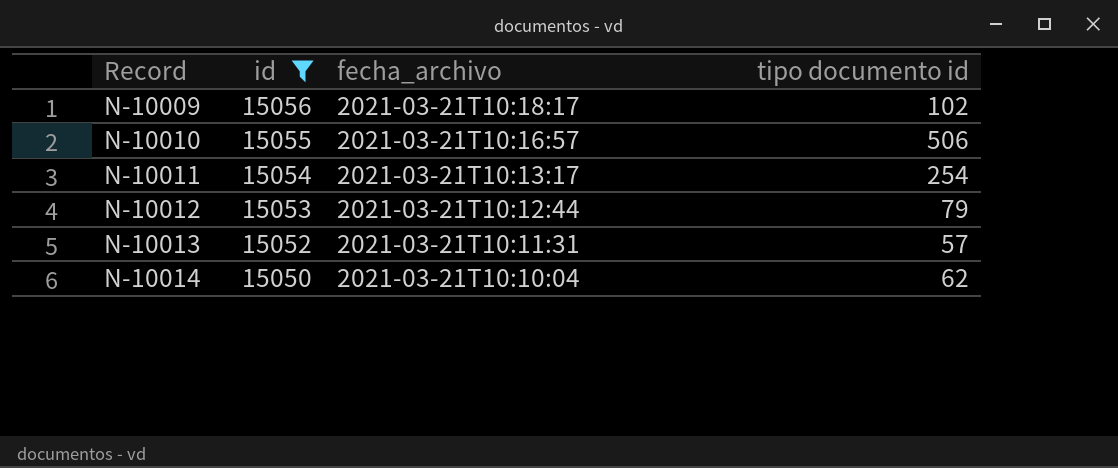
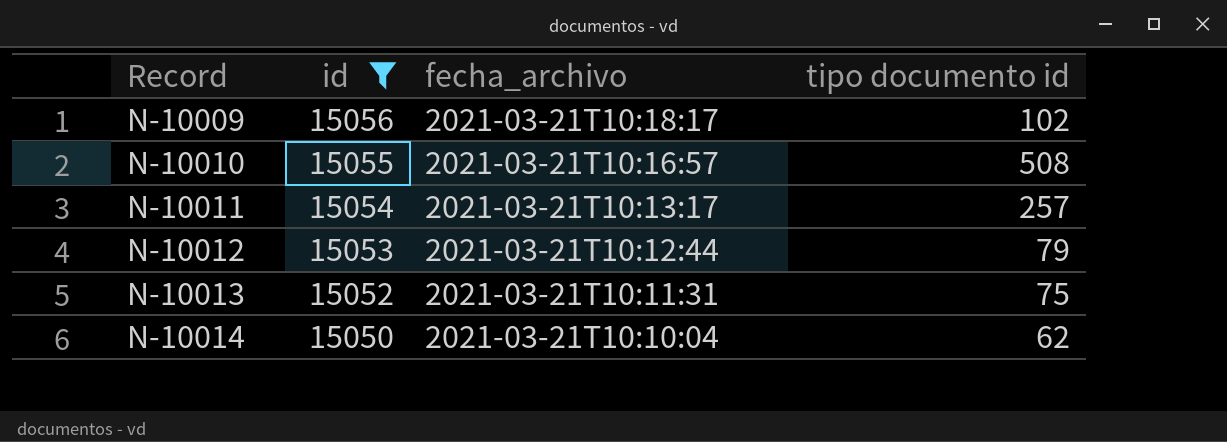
N-10010 | tipo documento id: 506 -> 508
N-10011 | tipo documento id: 254 -> 257
N-10013 | tipo documento id: 57 -> 75

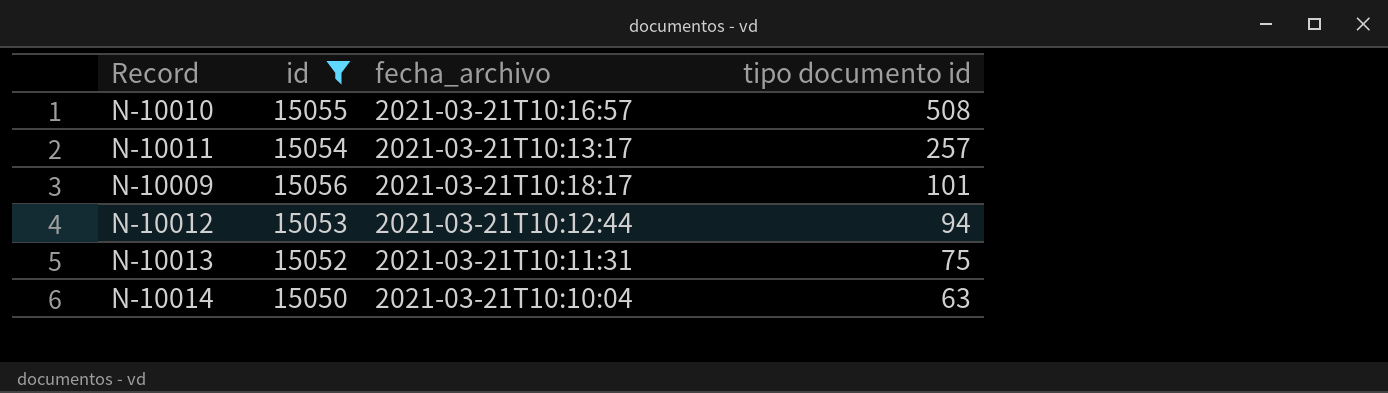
row order: Record ascending -> tipo documento id descending
N-10009 | tipo documento id: 102 -> 101
N-10012 | tipo documento id: 79 -> 94
N-10014 | tipo documento id: 62 -> 63

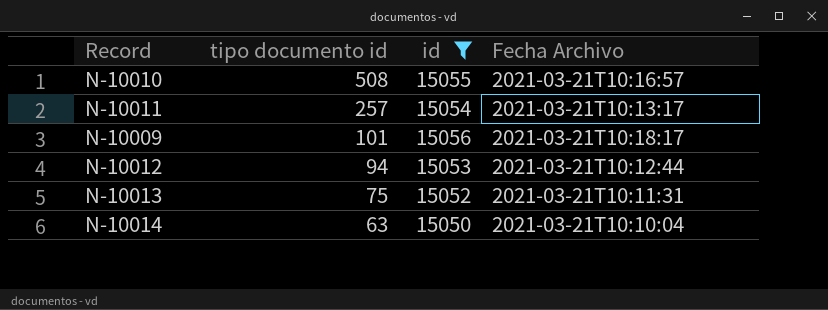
column tipo documento id | position: 4 -> 2
column name: fecha_archivo -> Fecha Archivo

